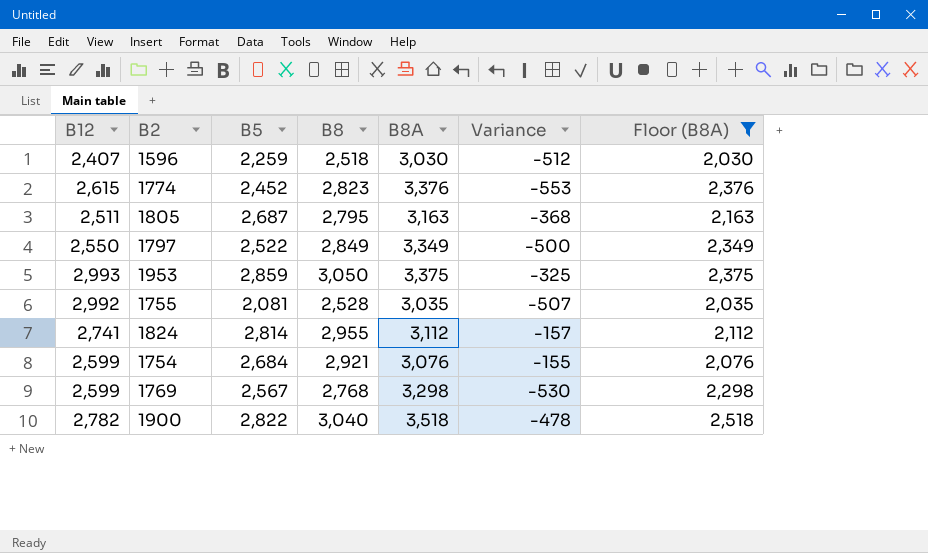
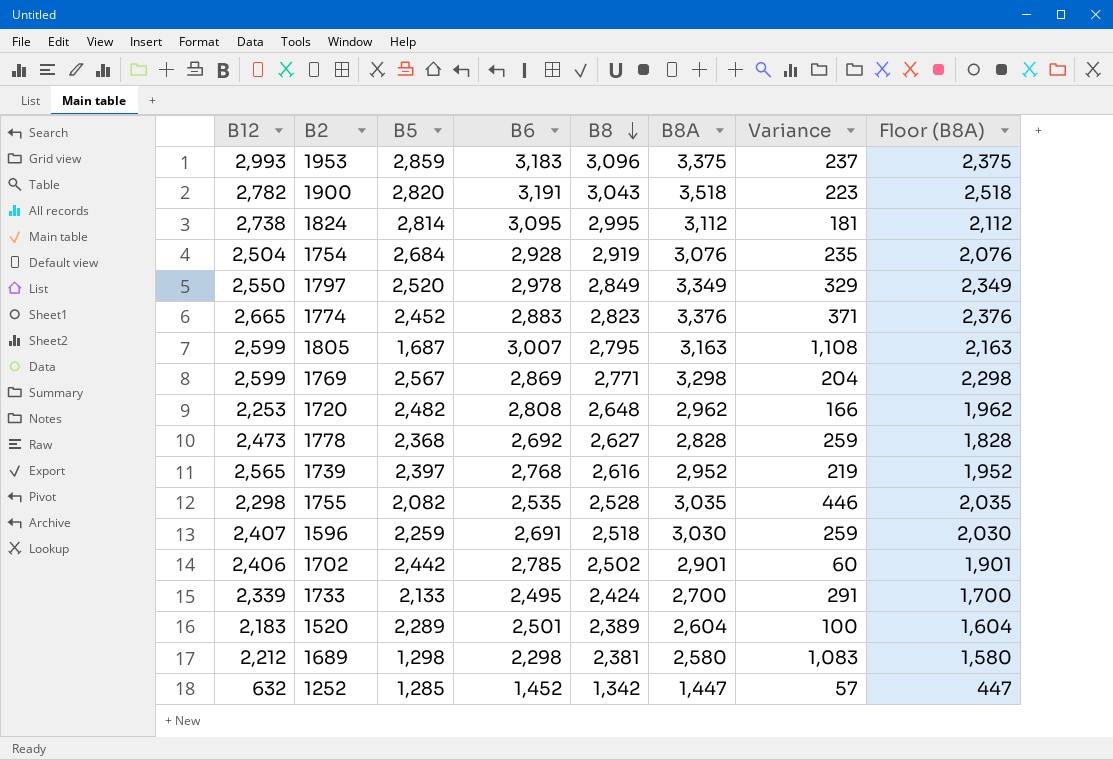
filter: Floor (B8A) >= 2,030 -> none
row order: none -> B8 descending
column B6 | position: none -> 4
column Variance | formula: [B8] - [B8A] -> [B8] - [B5]
1953 | B8: 3,050 -> 3,096
1900 | B5: 2,822 -> 2,820
1900 | B8: 3,040 -> 3,043
1824 | B12: 2,741 -> 2,738
1824 | B8: 2,955 -> 2,995
1754 | B12: 2,599 -> 2,504
1754 | B8: 2,921 -> 2,919
1797 | B5: 2,522 -> 2,520
1774 | B12: 2,615 -> 2,665
1805 | B12: 2,511 -> 2,599
1805 | B5: 2,687 -> 1,687
1769 | B8: 2,768 -> 2,771
1755 | B12: 2,992 -> 2,298
1755 | B5: 2,081 -> 2,082

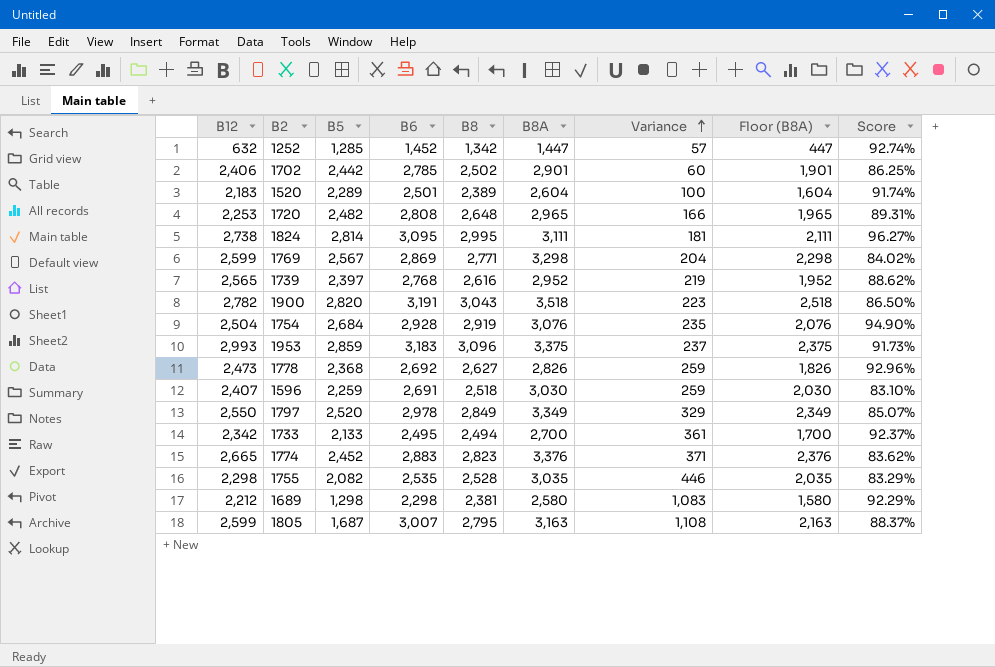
row order: B8 descending -> Variance ascending
column Score | formula: none -> [B8] / [B8A]
1720 | B8A: 2,962 -> 2,965
1720 | Floor (B8A): 1,962 -> 1,965
1824 | B8A: 3,112 -> 3,111
1824 | Floor (B8A): 2,112 -> 2,111
1778 | B8A: 2,828 -> 2,826
1778 | Floor (B8A): 1,828 -> 1,826
1733 | B12: 2,339 -> 2,342
1733 | B8: 2,424 -> 2,494
1733 | Variance: 291 -> 361

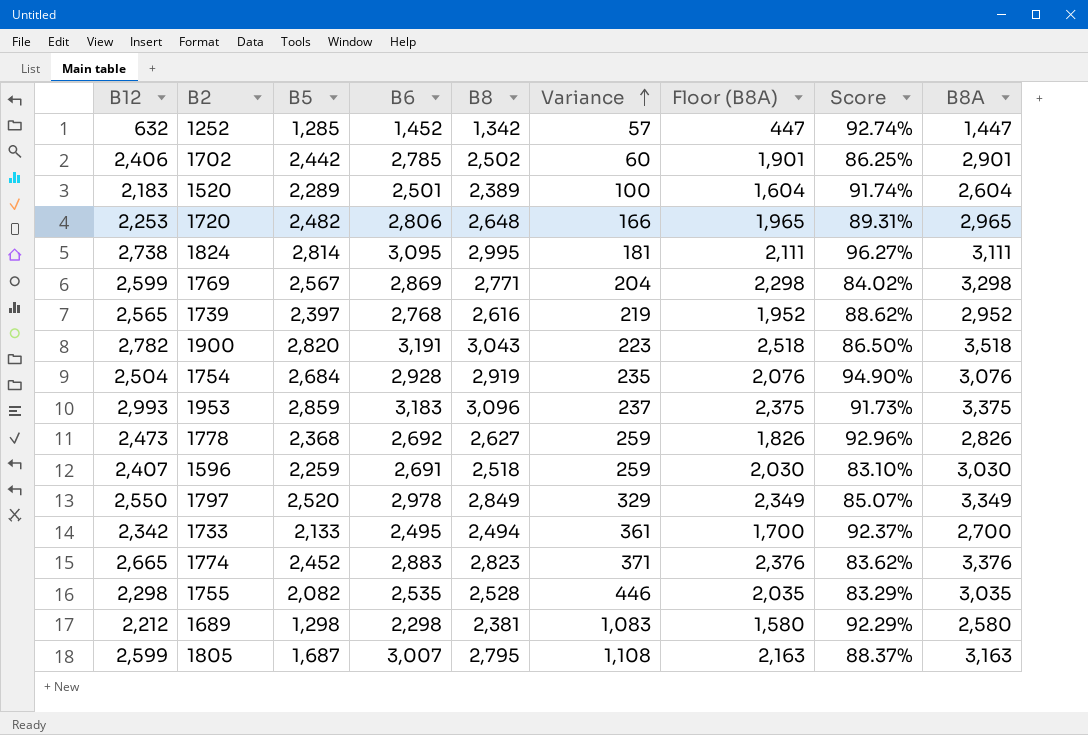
column B8A | position: 6 -> 9
1720 | B6: 2,808 -> 2,806

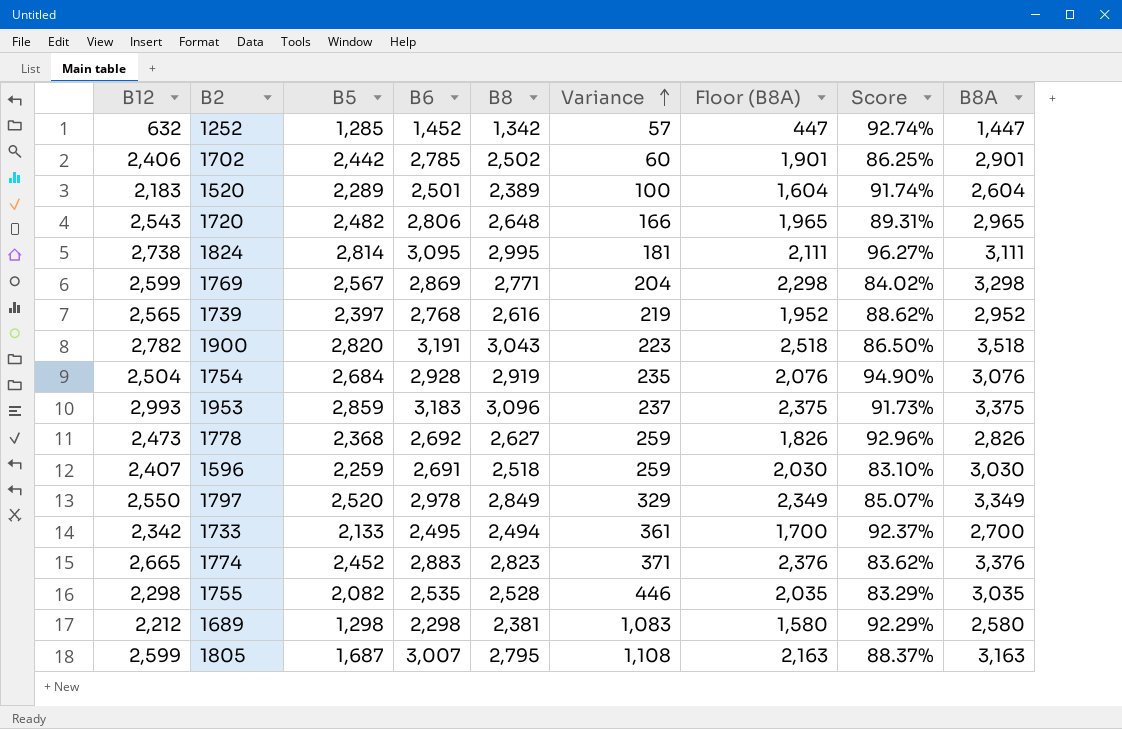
1720 | B12: 2,253 -> 2,543

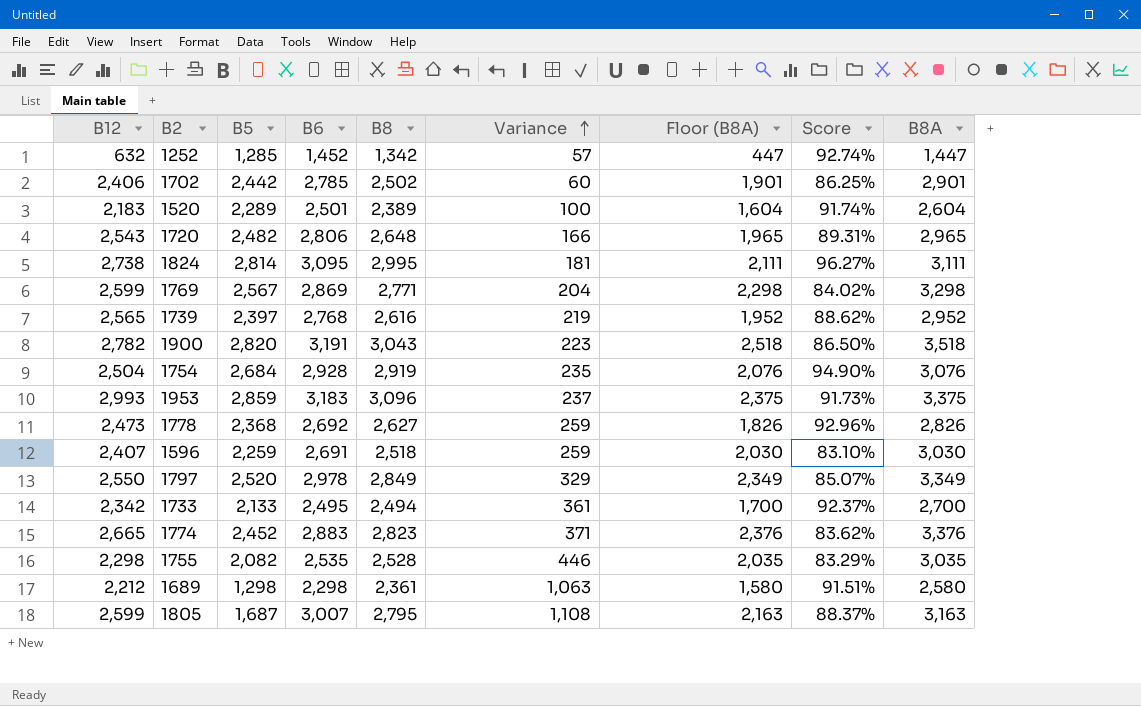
1689 | B8: 2,381 -> 2,361
1689 | Variance: 1,083 -> 1,063
1689 | Score: 92.29% -> 91.51%

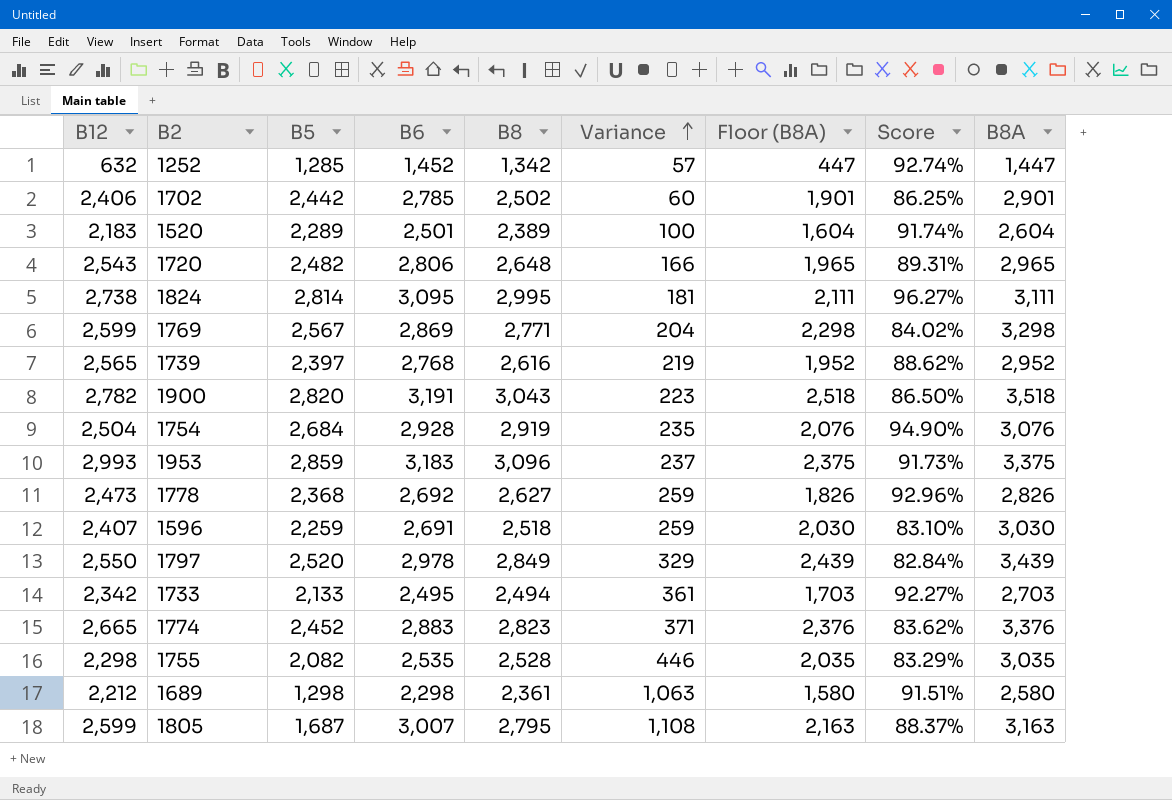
1797 | Floor (B8A): 2,349 -> 2,439
1797 | Score: 85.07% -> 82.84%
1797 | B8A: 3,349 -> 3,439
1733 | Floor (B8A): 1,700 -> 1,703
1733 | Score: 92.37% -> 92.27%
1733 | B8A: 2,700 -> 2,703

